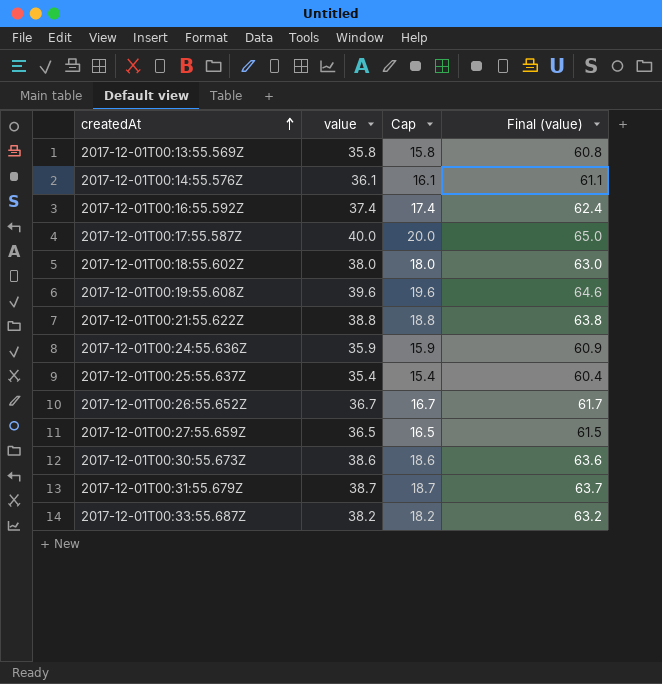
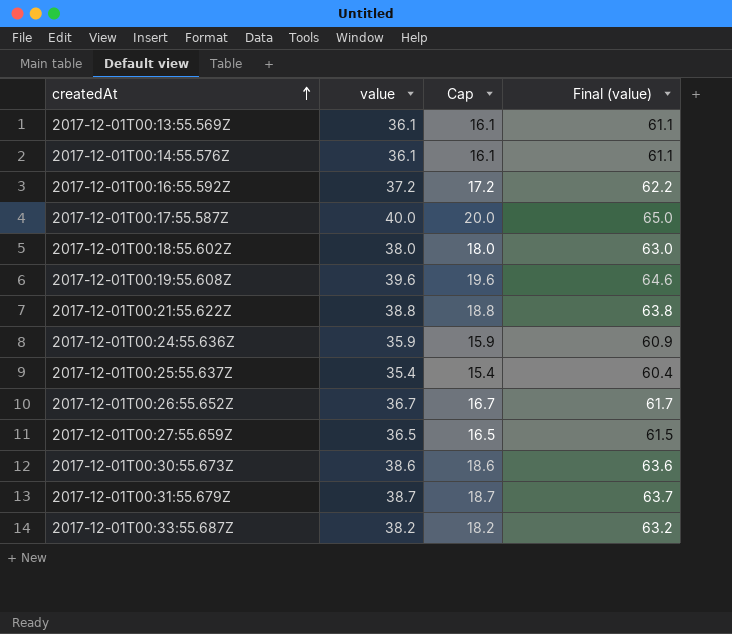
2017-12-01T00:13:55.569Z | value: 35.8 -> 36.1
2017-12-01T00:13:55.569Z | Cap: 15.8 -> 16.1
2017-12-01T00:13:55.569Z | Final (value): 60.8 -> 61.1
2017-12-01T00:16:55.592Z | value: 37.4 -> 37.2
2017-12-01T00:16:55.592Z | Cap: 17.4 -> 17.2
2017-12-01T00:16:55.592Z | Final (value): 62.4 -> 62.2

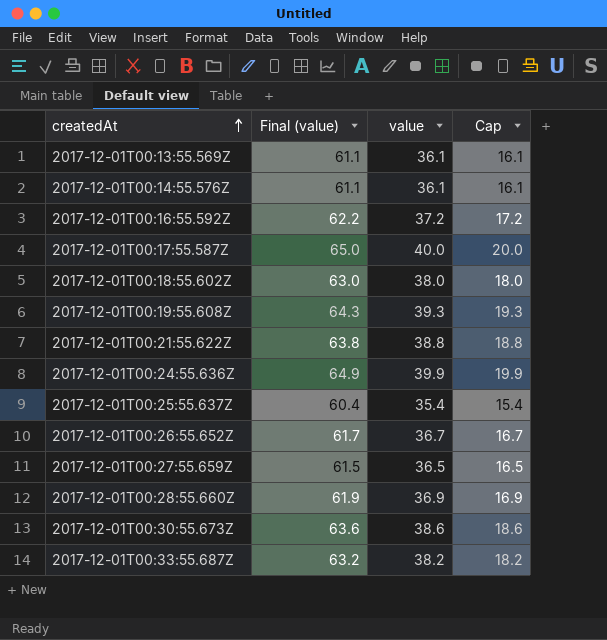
column Final (value) | position: 4 -> 2
row 2017-12-01T00:31:55.679Z: 38.7 | 18.7 | 63.7 -> none
2017-12-01T00:19:55.608Z | Final (value): 64.6 -> 64.3
2017-12-01T00:19:55.608Z | value: 39.6 -> 39.3
2017-12-01T00:19:55.608Z | Cap: 19.6 -> 19.3
2017-12-01T00:24:55.636Z | Final (value): 60.9 -> 64.9
2017-12-01T00:24:55.636Z | value: 35.9 -> 39.9
2017-12-01T00:24:55.636Z | Cap: 15.9 -> 19.9
row 2017-12-01T00:28:55.660Z: none -> 61.9 | 36.9 | 16.9

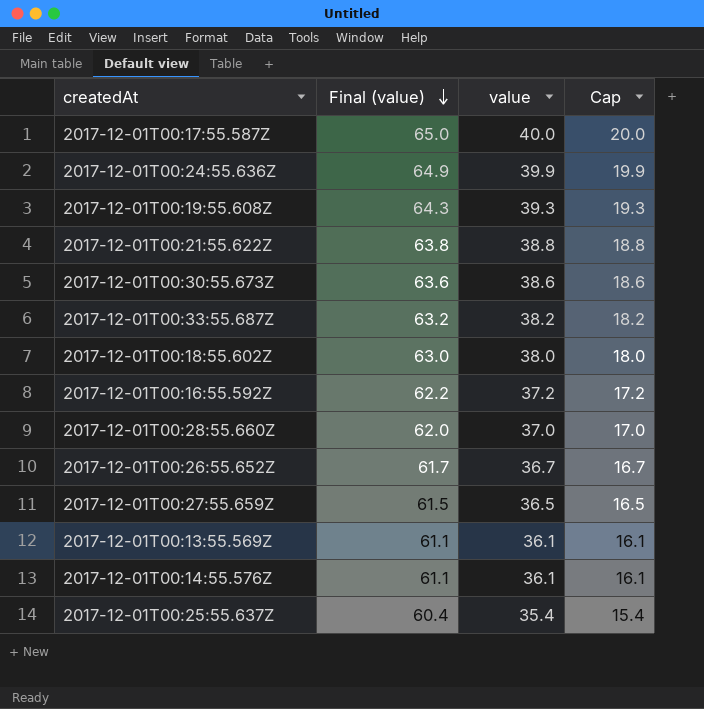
row order: createdAt ascending -> Final (value) descending
2017-12-01T00:28:55.660Z | Final (value): 61.9 -> 62.0
2017-12-01T00:28:55.660Z | value: 36.9 -> 37.0
2017-12-01T00:28:55.660Z | Cap: 16.9 -> 17.0

